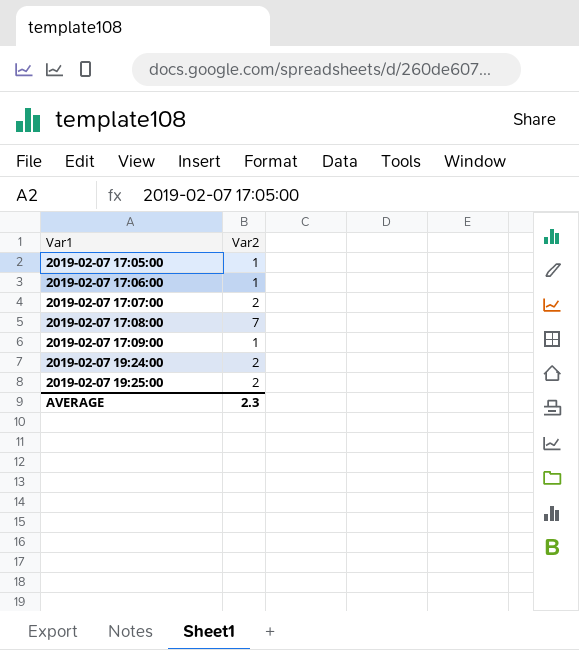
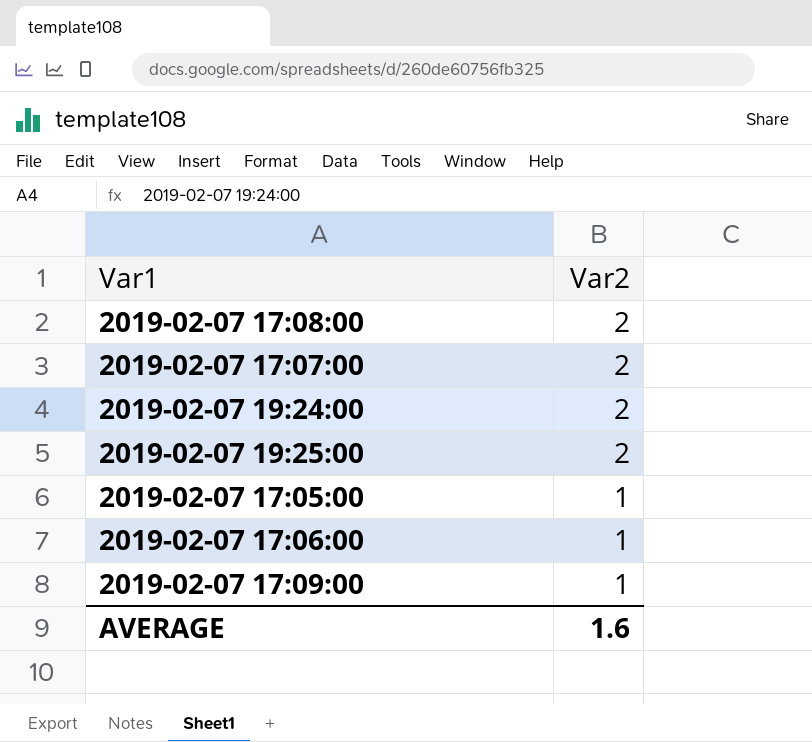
row order: Var1 ascending -> Var2 descending
2019-02-07 17:08:00 | Var2: 7 -> 2
AVERAGE | Var2: 2.3 -> 1.6

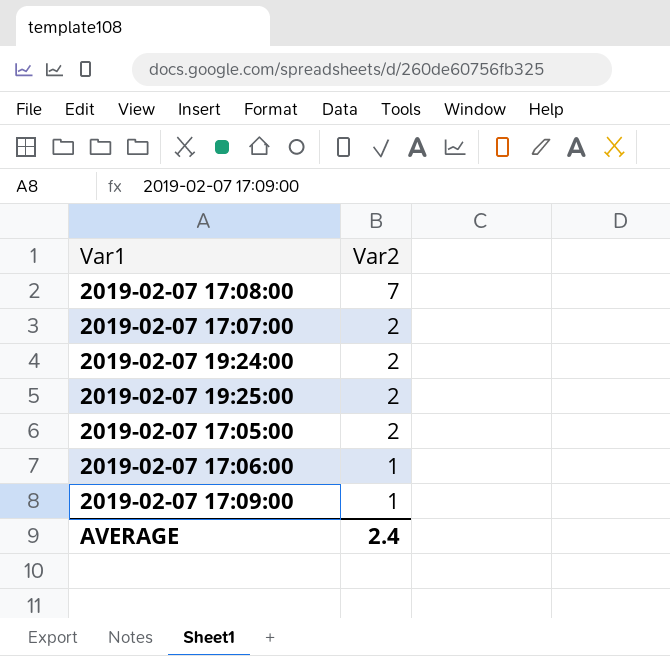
2019-02-07 17:08:00 | Var2: 2 -> 7
2019-02-07 17:05:00 | Var2: 1 -> 2
AVERAGE | Var2: 1.6 -> 2.4

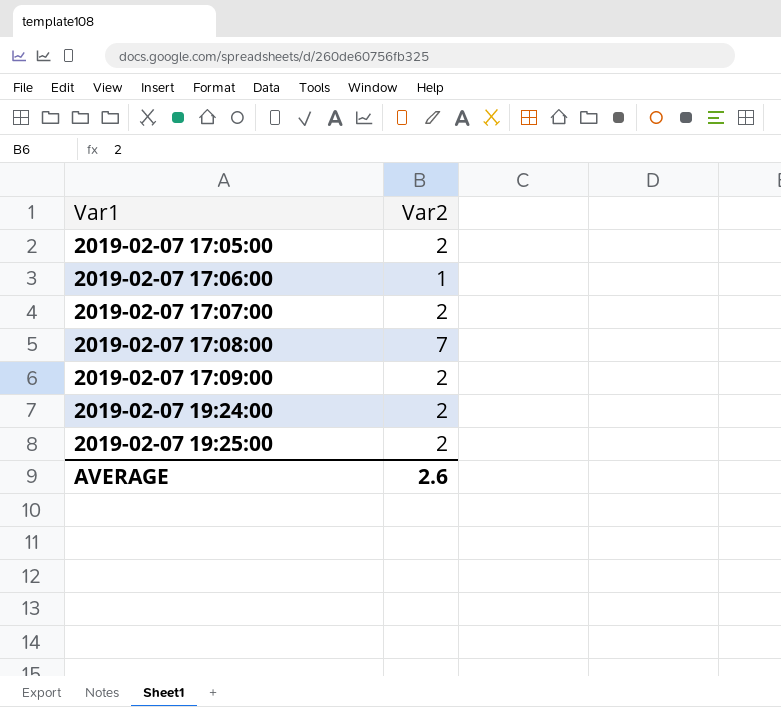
row order: Var2 descending -> Var1 ascending
2019-02-07 17:09:00 | Var2: 1 -> 2
AVERAGE | Var2: 2.4 -> 2.6

